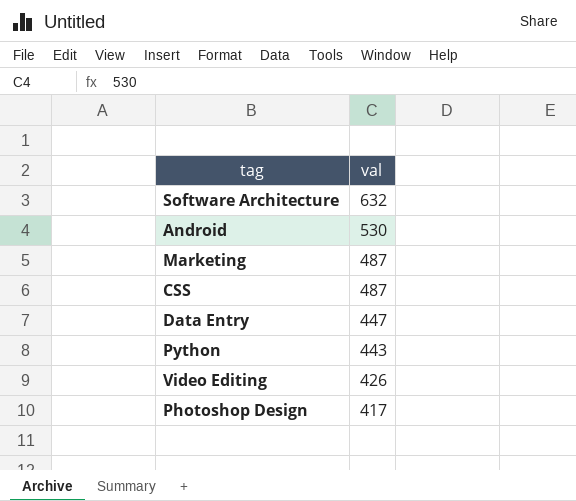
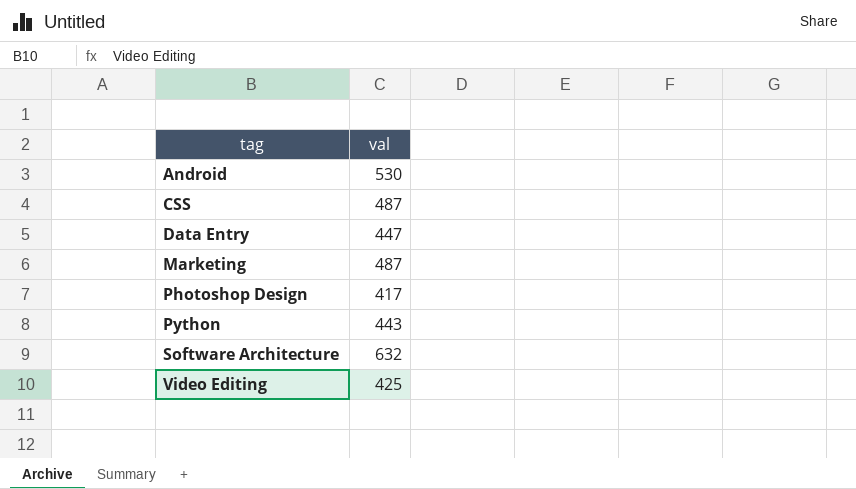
row order: val descending -> tag ascending
Video Editing | val: 426 -> 425

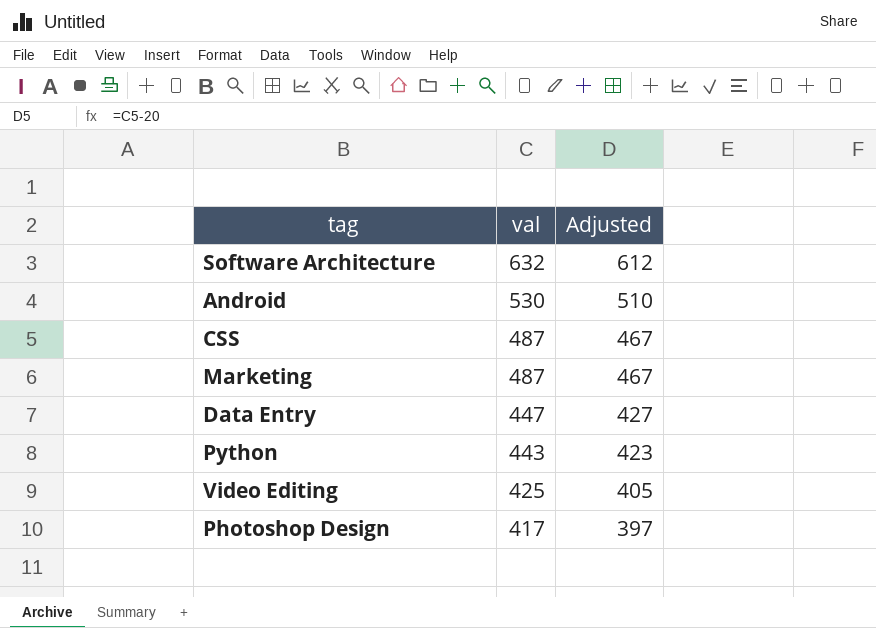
row order: tag ascending -> val descending
column Adjusted | formula: none -> [val] - 20

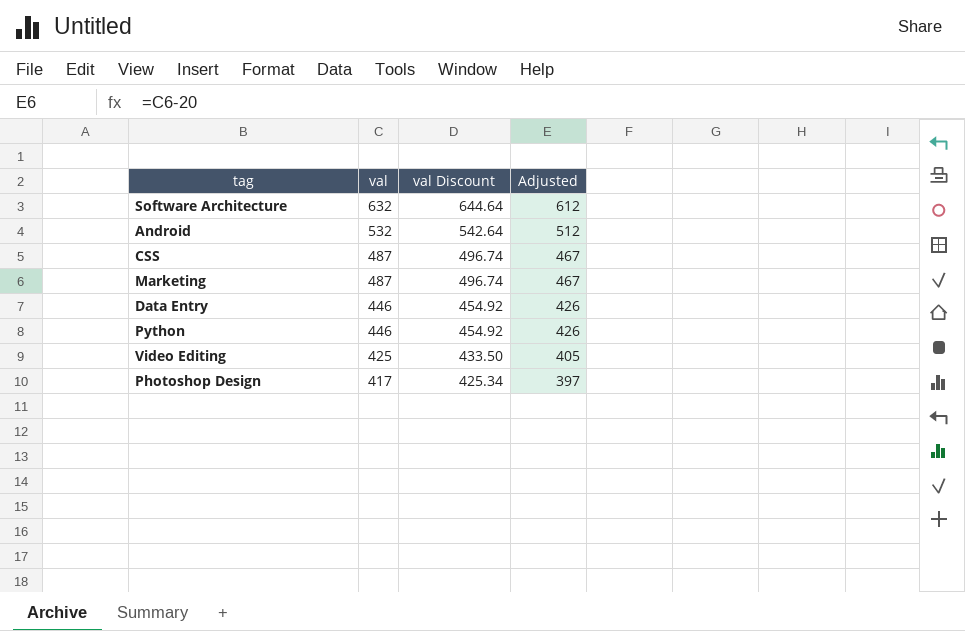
column val Discount | formula: none -> [val] * 1.02
Android | val: 530 -> 532
Android | Adjusted: 510 -> 512
Data Entry | val: 447 -> 446
Data Entry | Adjusted: 427 -> 426
Python | val: 443 -> 446
Python | Adjusted: 423 -> 426

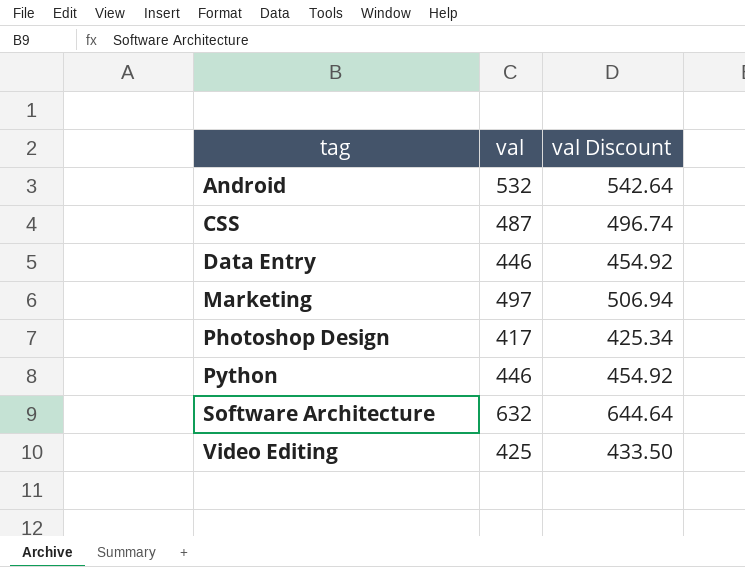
row order: val descending -> tag ascending
column Adjusted | formula: [val] - 20 -> none
Marketing | val: 487 -> 497
Marketing | val Discount: 496.74 -> 506.94

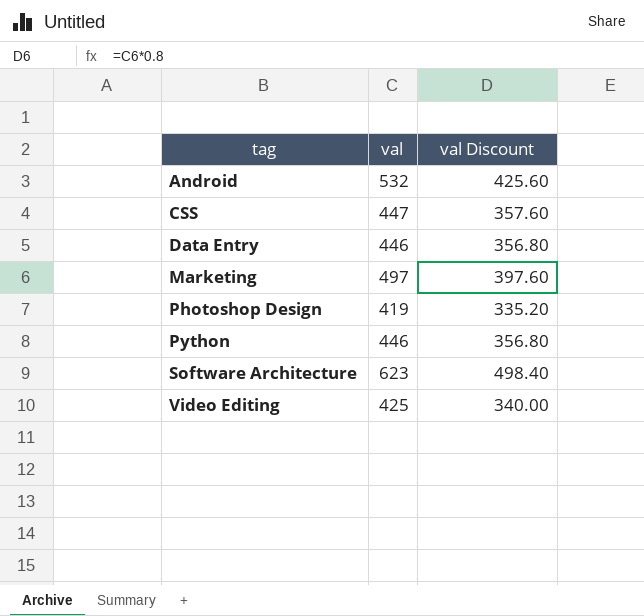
column val Discount | formula: [val] * 1.02 -> [val] * 0.8
CSS | val: 487 -> 447
Photoshop Design | val: 417 -> 419
Software Architecture | val: 632 -> 623

